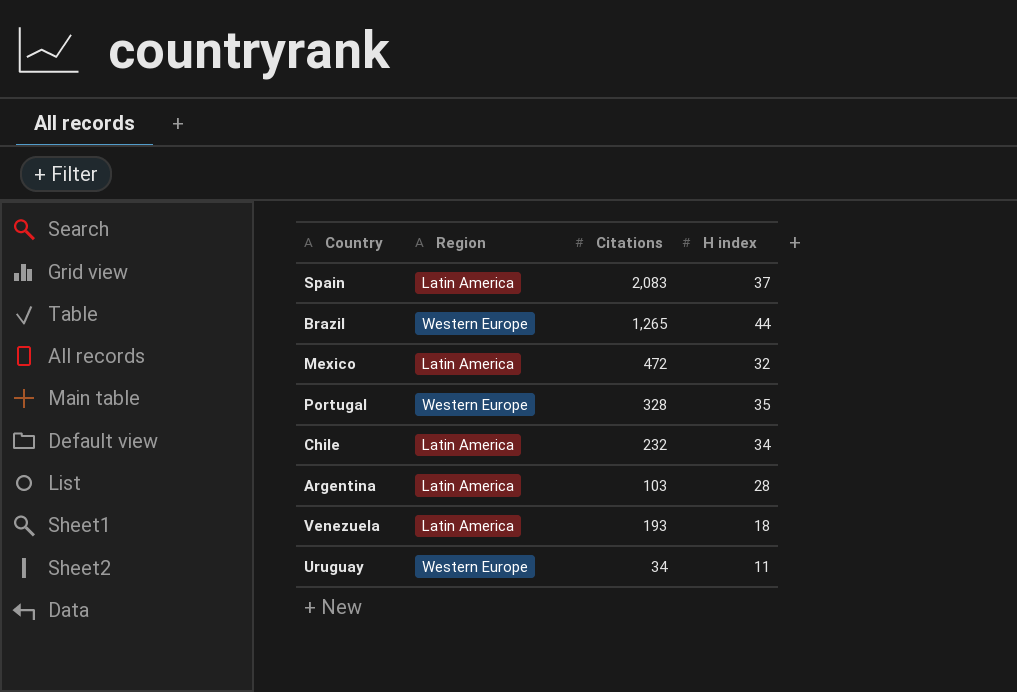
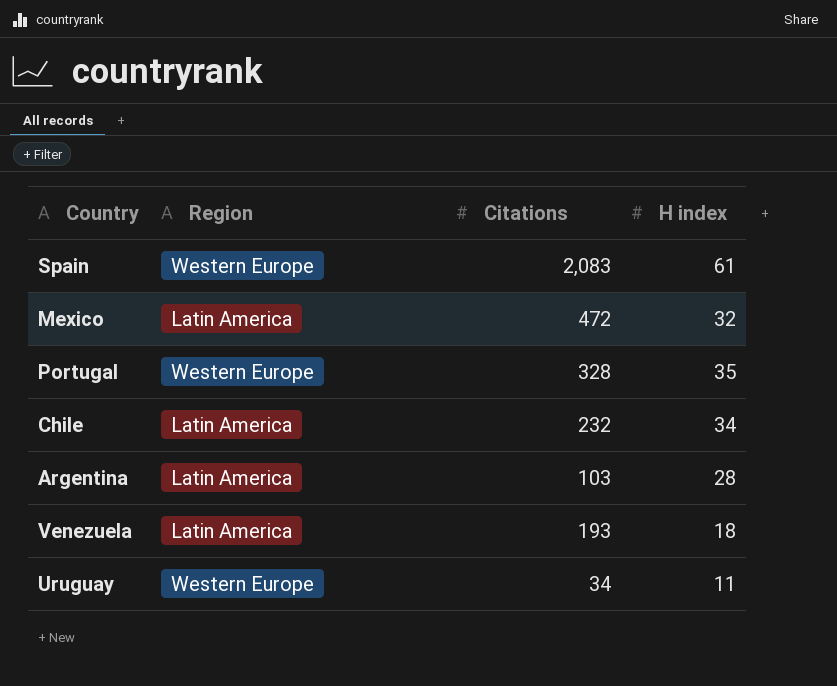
row Brazil: Western Europe | 1,265 | 44 -> none
Spain | Region: Latin America -> Western Europe
Spain | H index: 37 -> 61

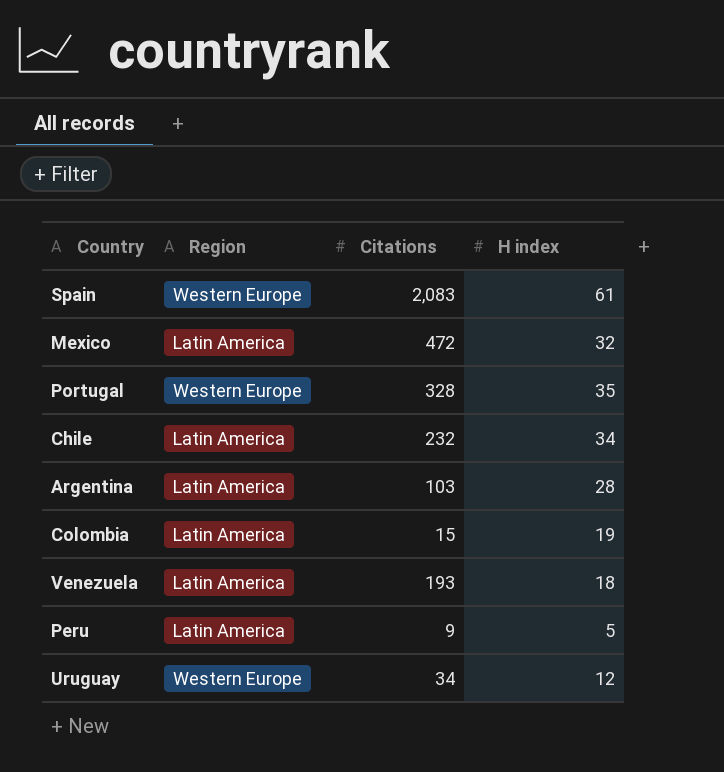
row Colombia: none -> Latin America | 15 | 19
row Peru: none -> Latin America | 9 | 5
Uruguay | H index: 11 -> 12

